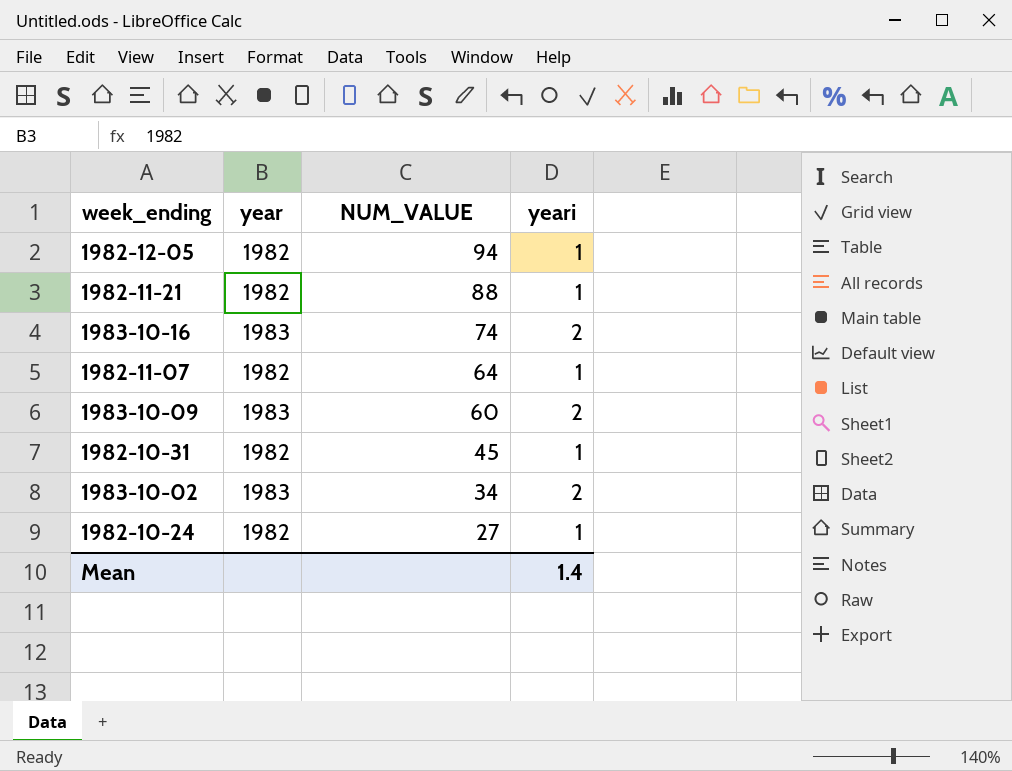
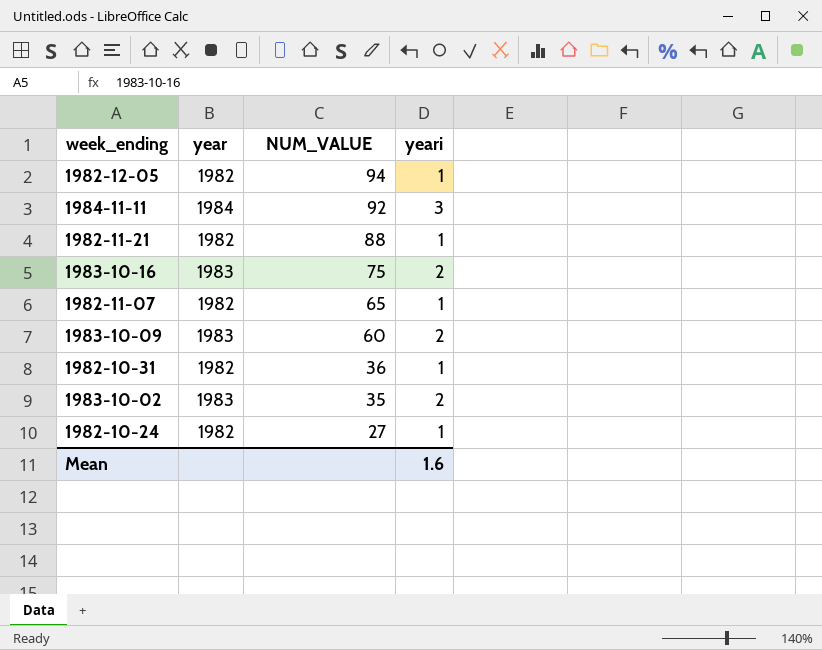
row 1984-11-11: none -> 1984 | 92 | 3
1983-10-16 | NUM_VALUE: 74 -> 75
1982-11-07 | NUM_VALUE: 64 -> 65
1982-10-31 | NUM_VALUE: 45 -> 36
1983-10-02 | NUM_VALUE: 34 -> 35
Mean | yeari: 1.4 -> 1.6

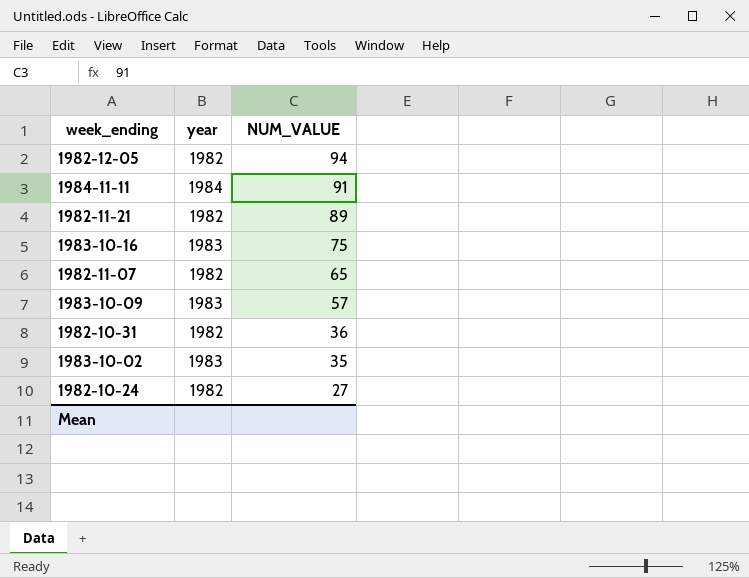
column yeari | position: 4 -> none
1984-11-11 | NUM_VALUE: 92 -> 91
1982-11-21 | NUM_VALUE: 88 -> 89
1983-10-09 | NUM_VALUE: 60 -> 57

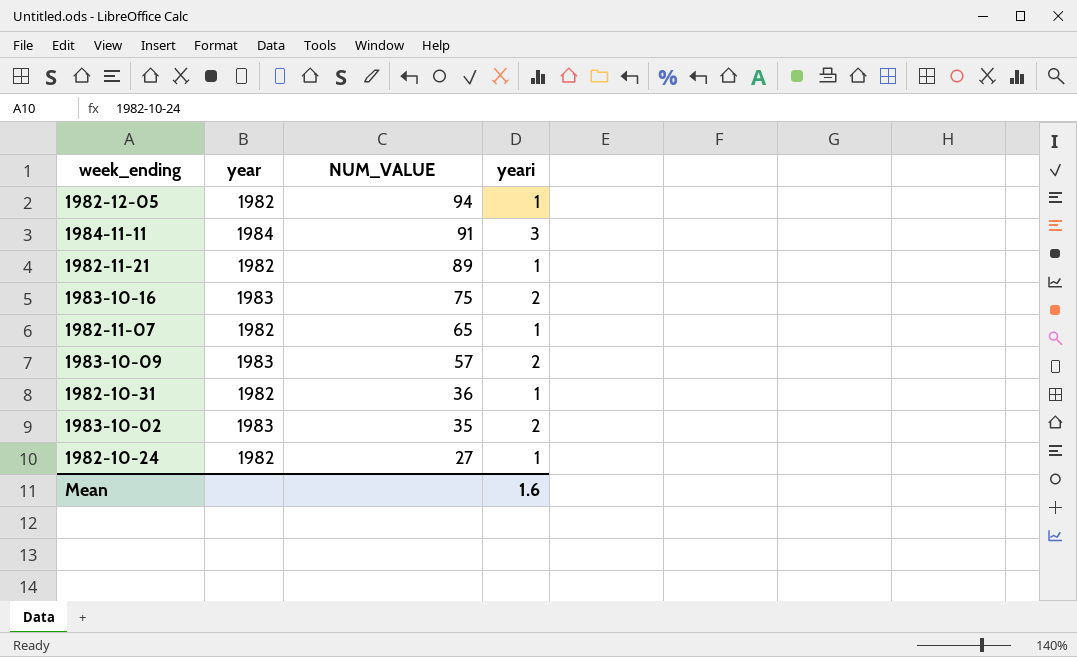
column yeari | position: none -> 4

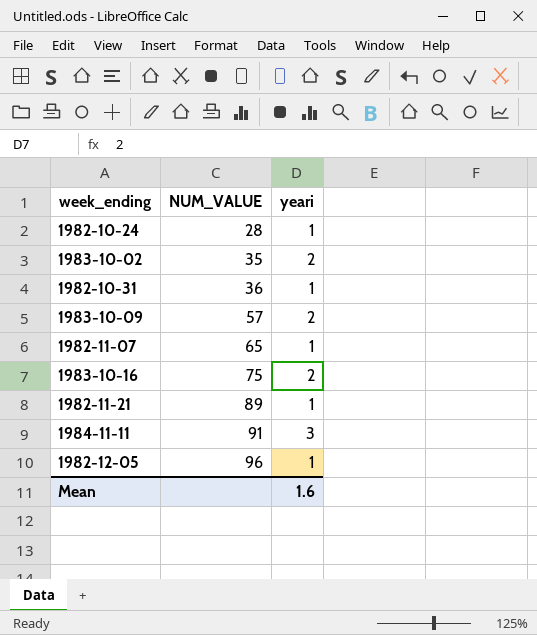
row order: NUM_VALUE descending -> NUM_VALUE ascending
column year | position: 2 -> none
1982-10-24 | NUM_VALUE: 27 -> 28
1982-12-05 | NUM_VALUE: 94 -> 96

